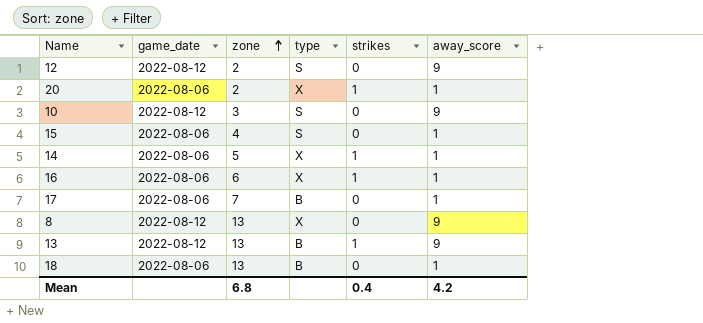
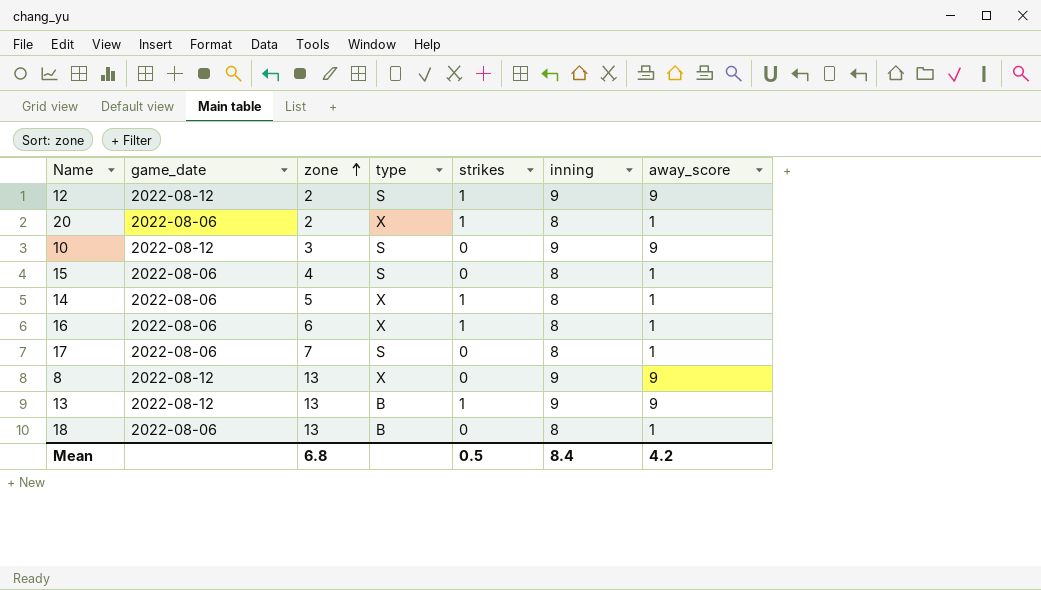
column inning | position: none -> 6
12 | strikes: 0 -> 1
17 | type: B -> S
Mean | strikes: 0.4 -> 0.5

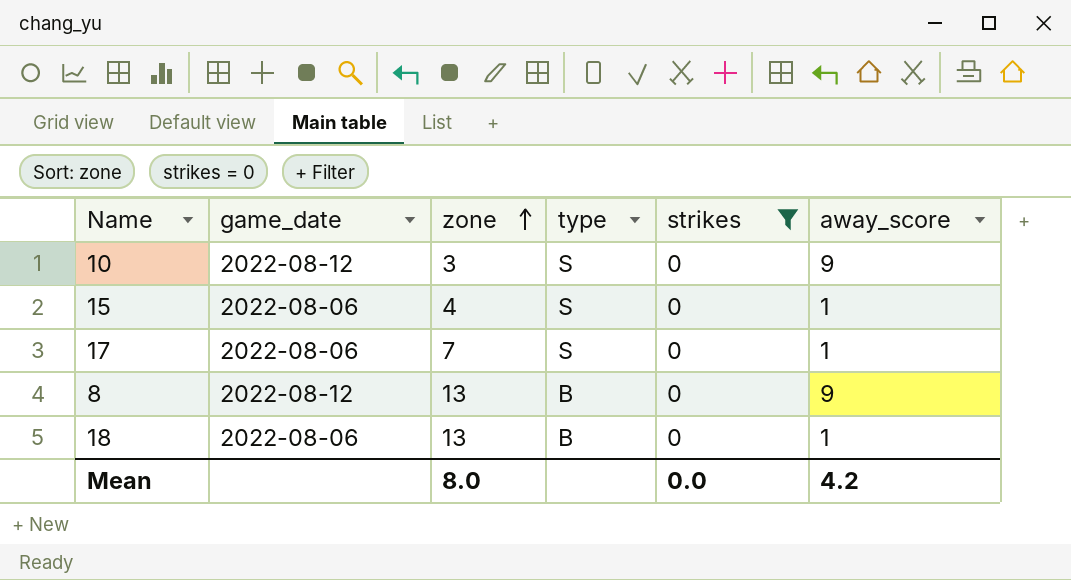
filter: none -> strikes = 0
column inning | position: 6 -> none
8 | type: X -> B
Mean | zone: 6.8 -> 8.0
Mean | strikes: 0.5 -> 0.0

